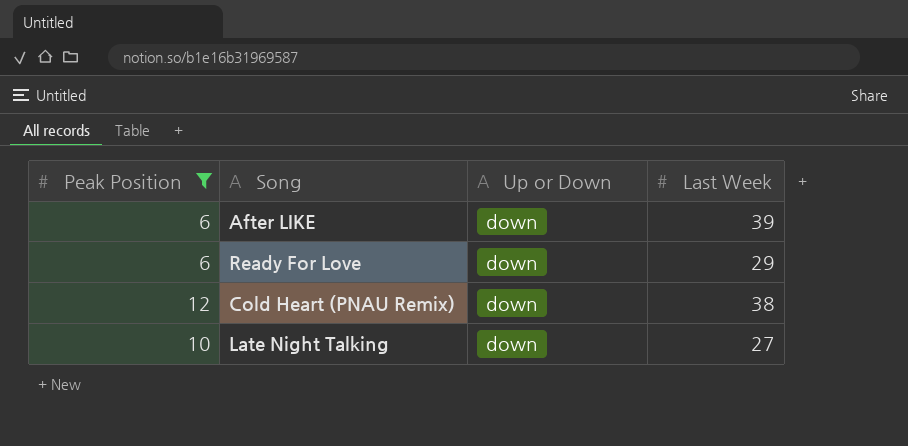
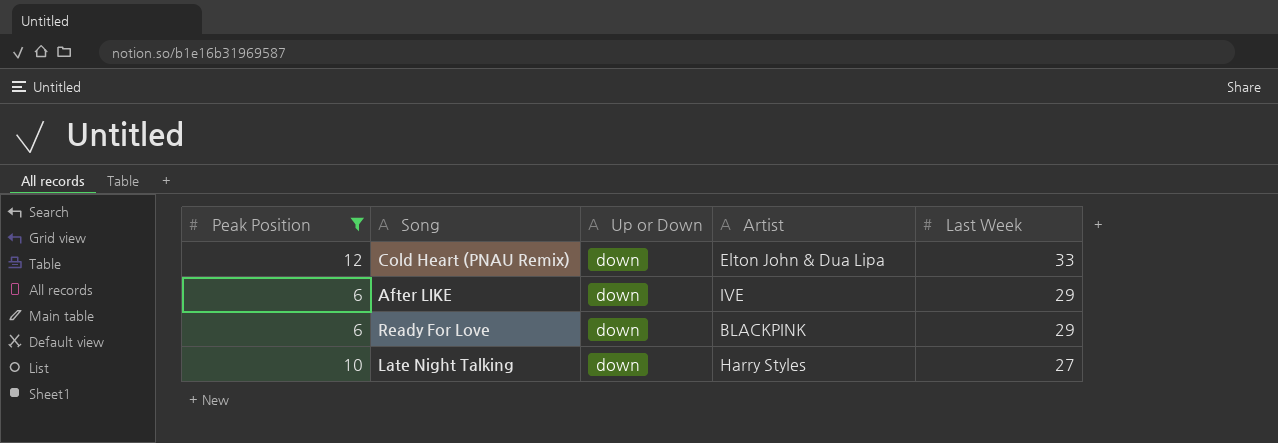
row order: none -> Last Week descending
column Artist | position: none -> 4
Cold Heart (PNAU Remix) | Last Week: 38 -> 33
After LIKE | Last Week: 39 -> 29

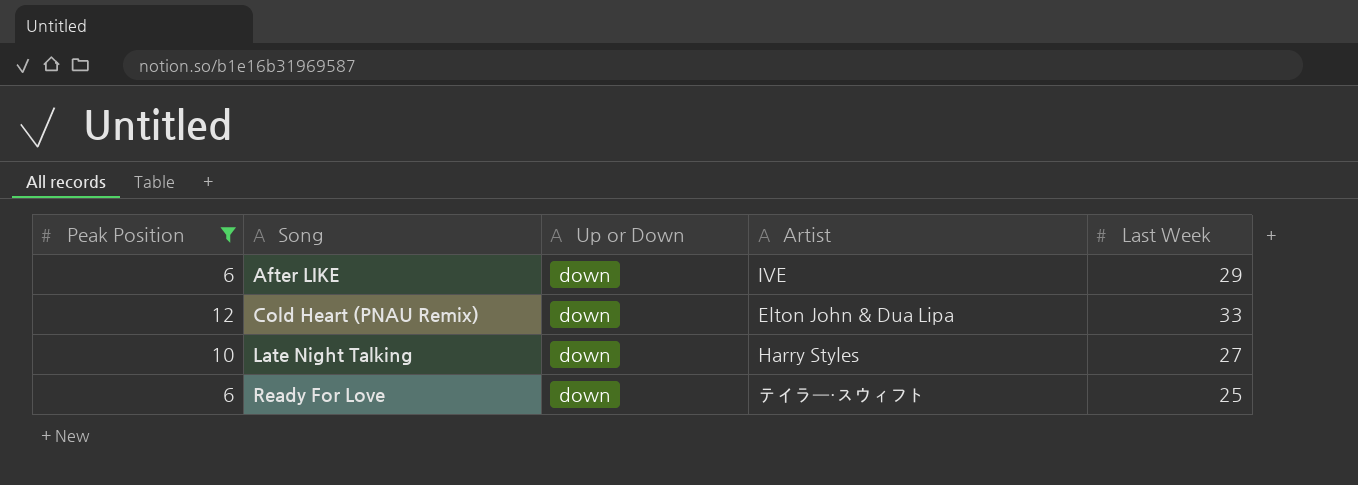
row order: Last Week descending -> Song ascending
Ready For Love | Artist: BLACKPINK -> テイラー・スウィフト
Ready For Love | Last Week: 29 -> 25

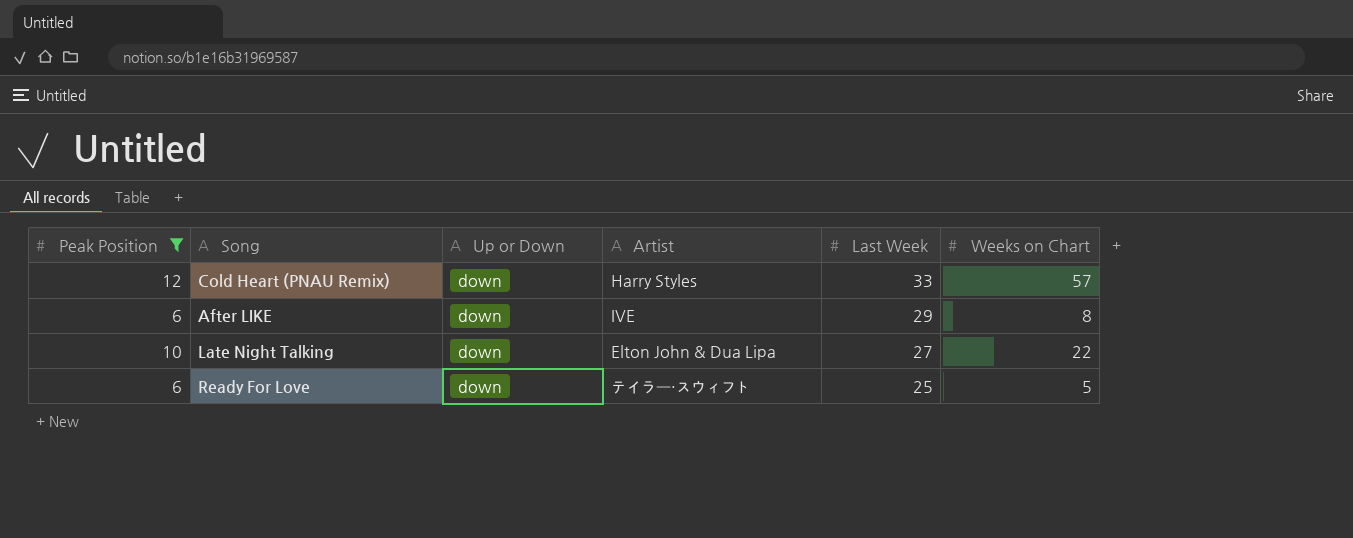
row order: Song ascending -> Last Week descending
column Weeks on Chart | position: none -> 6
Cold Heart (PNAU Remix) | Artist: Elton John & Dua Lipa -> Harry Styles
Late Night Talking | Artist: Harry Styles -> Elton John & Dua Lipa

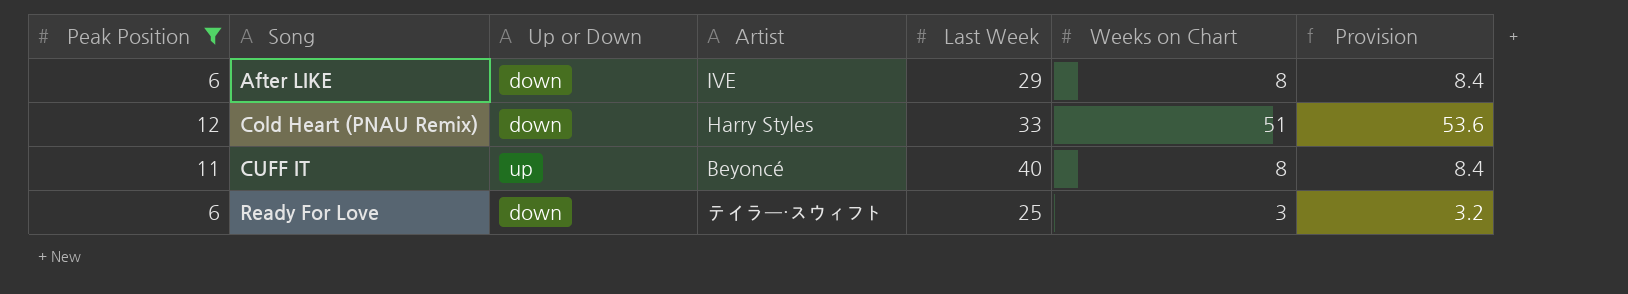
row order: Last Week descending -> Song ascending
column Provision | formula: none -> [Weeks on Chart] * 1.05
row Late Night Talking: 10 | down | Elton John & Dua Lipa | 27 | 22 -> none
Cold Heart (PNAU Remix) | Weeks on Chart: 57 -> 51
row CUFF IT: none -> 11 | up | Beyoncé | 40 | 8 | 8.4
Ready For Love | Weeks on Chart: 5 -> 3

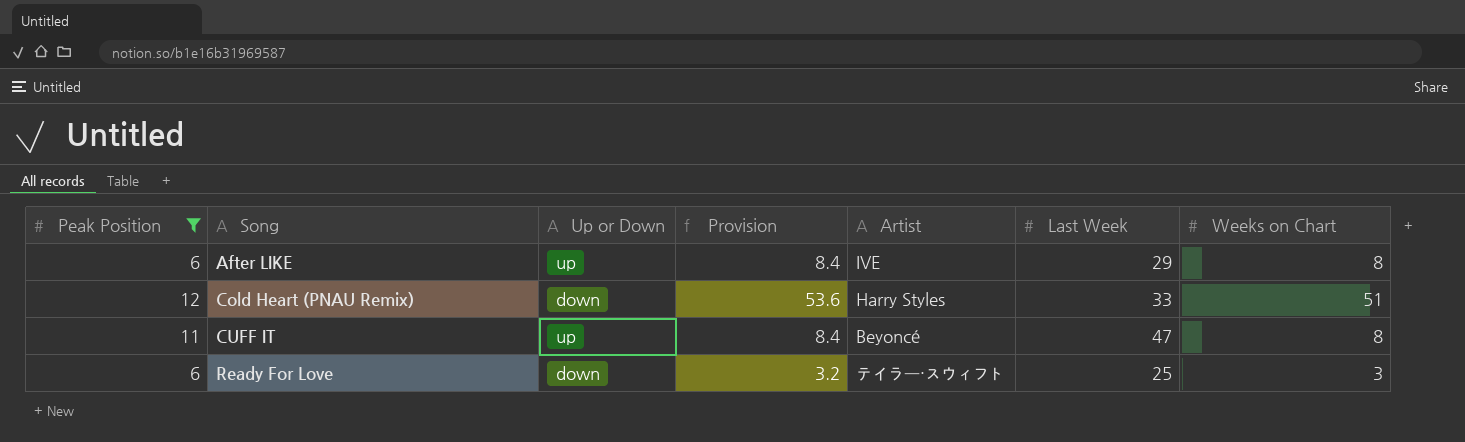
column Provision | position: 7 -> 4
After LIKE | Up or Down: down -> up
CUFF IT | Last Week: 40 -> 47

